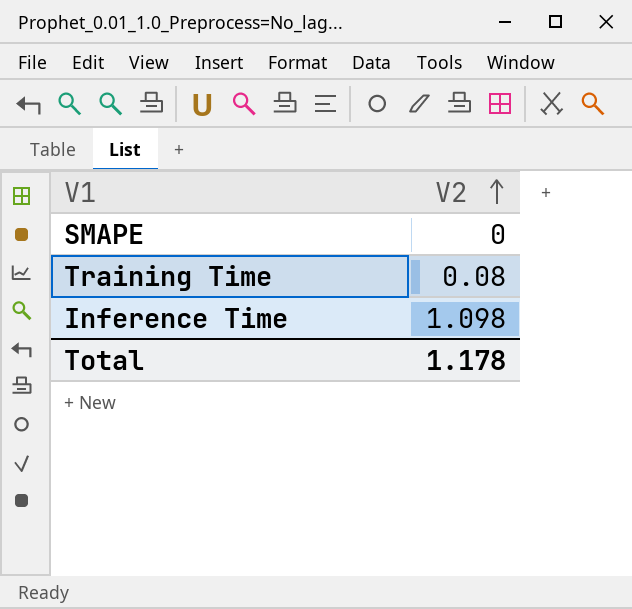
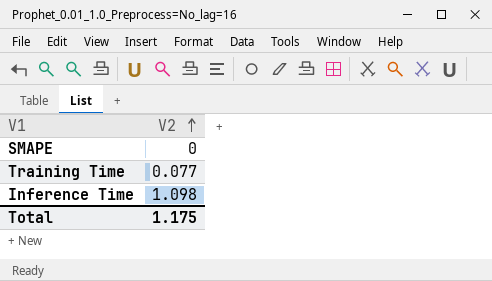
Training Time | V2: 0.08 -> 0.077
Total | V2: 1.178 -> 1.175

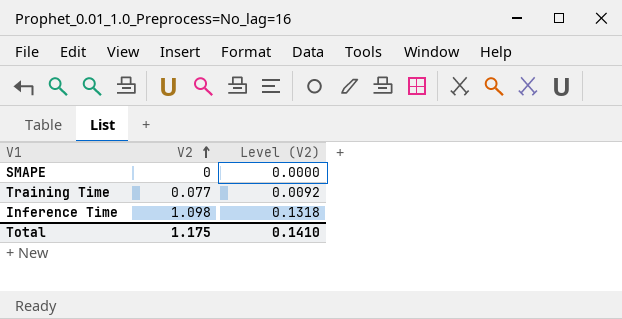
column Level (V2) | formula: none -> [V2] * 0.12

